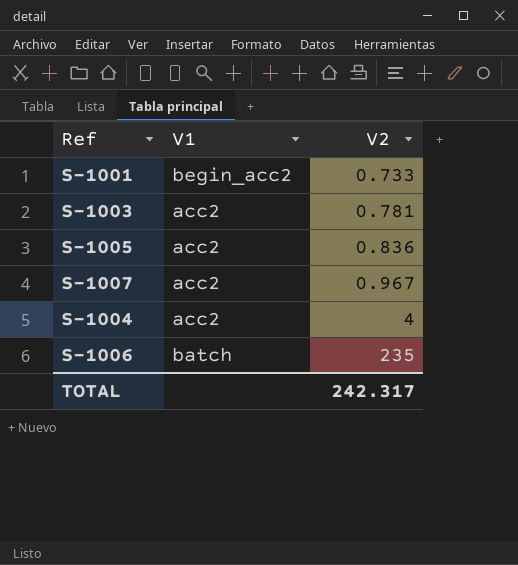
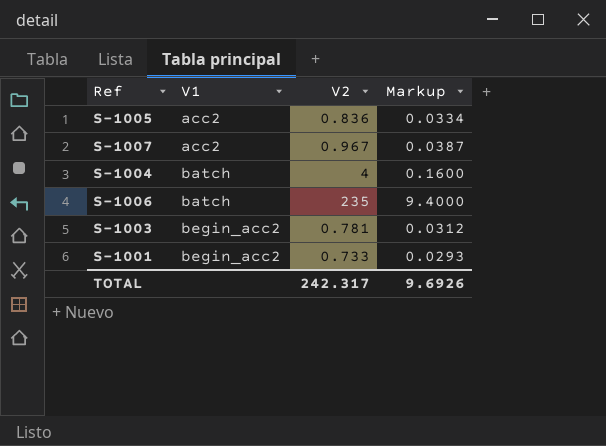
row order: V2 ascending -> V1 ascending
column Markup | formula: none -> [V2] * 0.04
S-1004 | V1: acc2 -> batch
S-1003 | V1: acc2 -> begin_acc2

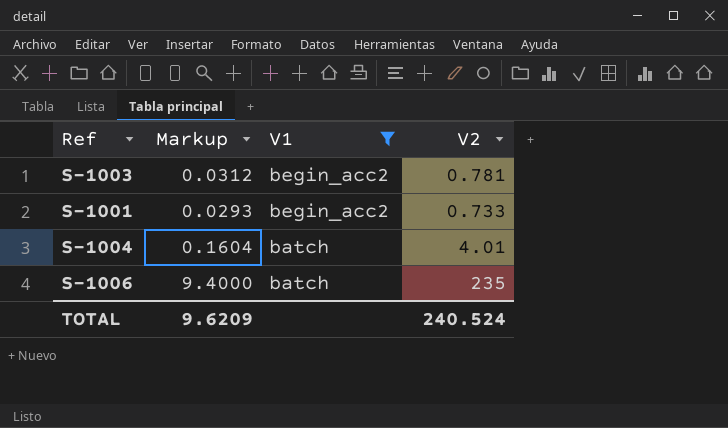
filter: none -> V1 != acc2
row order: V1 ascending -> V1 descending
column Markup | position: 4 -> 2
S-1004 | Markup: 0.1600 -> 0.1604
S-1004 | V2: 4 -> 4.01
TOTAL | Markup: 9.6926 -> 9.6209
TOTAL | V2: 242.317 -> 240.524

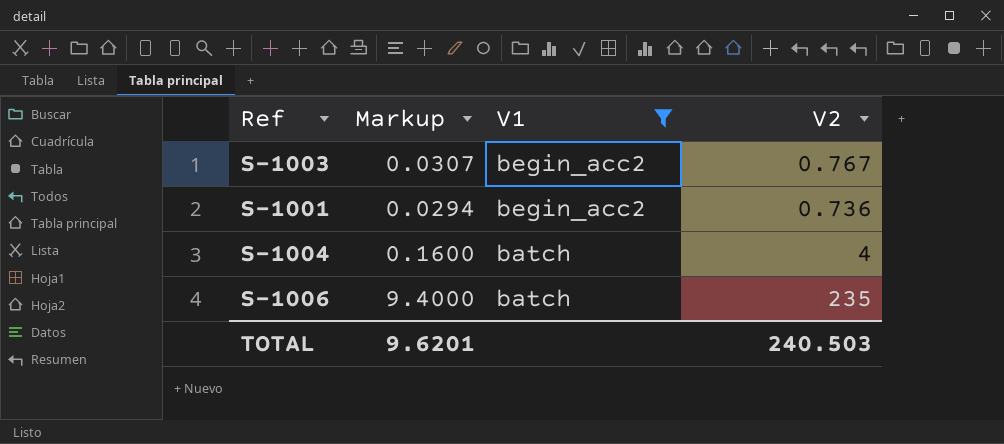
S-1003 | Markup: 0.0312 -> 0.0307
S-1003 | V2: 0.781 -> 0.767
S-1001 | Markup: 0.0293 -> 0.0294
S-1001 | V2: 0.733 -> 0.736
S-1004 | Markup: 0.1604 -> 0.1600
S-1004 | V2: 4.01 -> 4
TOTAL | Markup: 9.6209 -> 9.6201
TOTAL | V2: 240.524 -> 240.503

